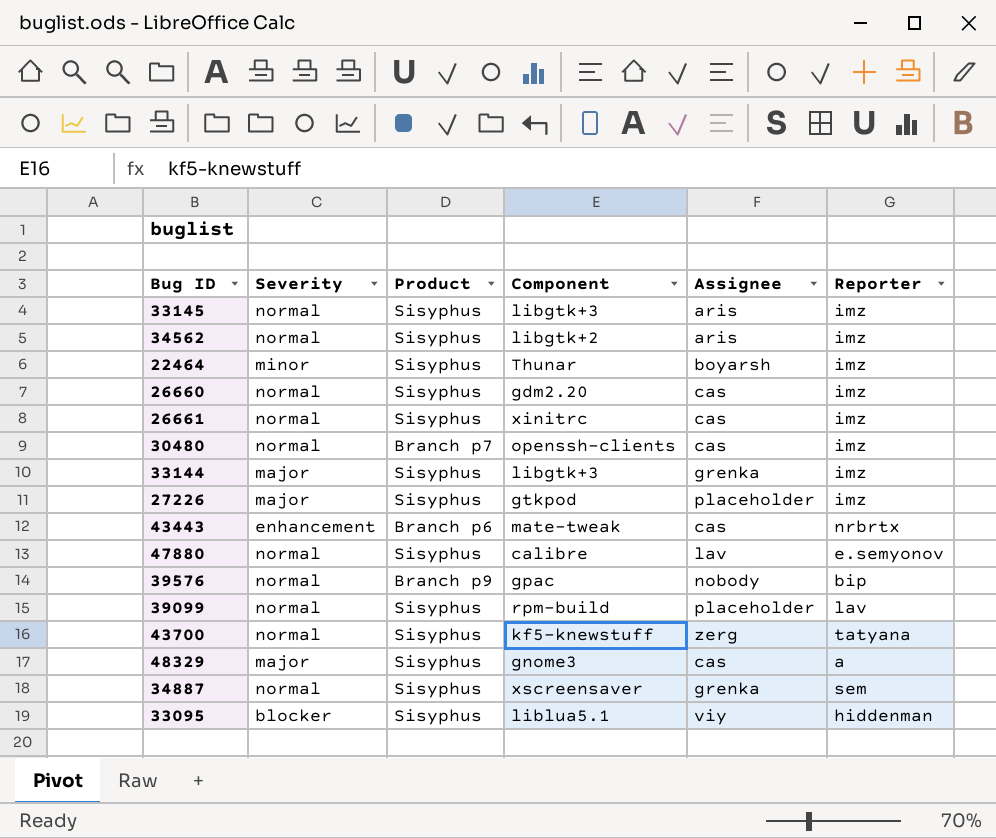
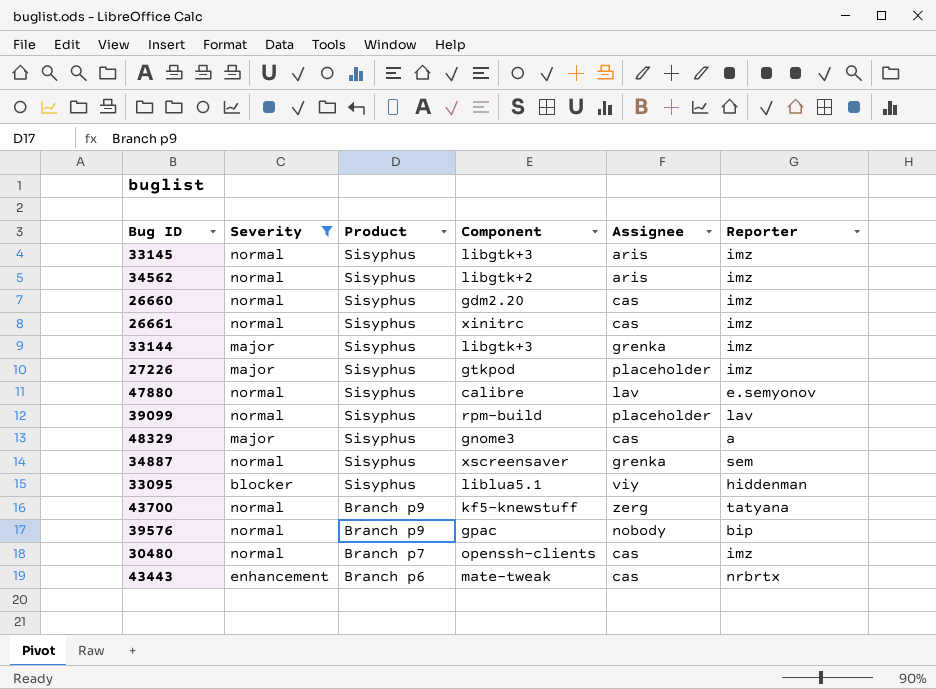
filter: none -> Severity != minor
row order: none -> Product descending
43700 | Product: Sisyphus -> Branch p9

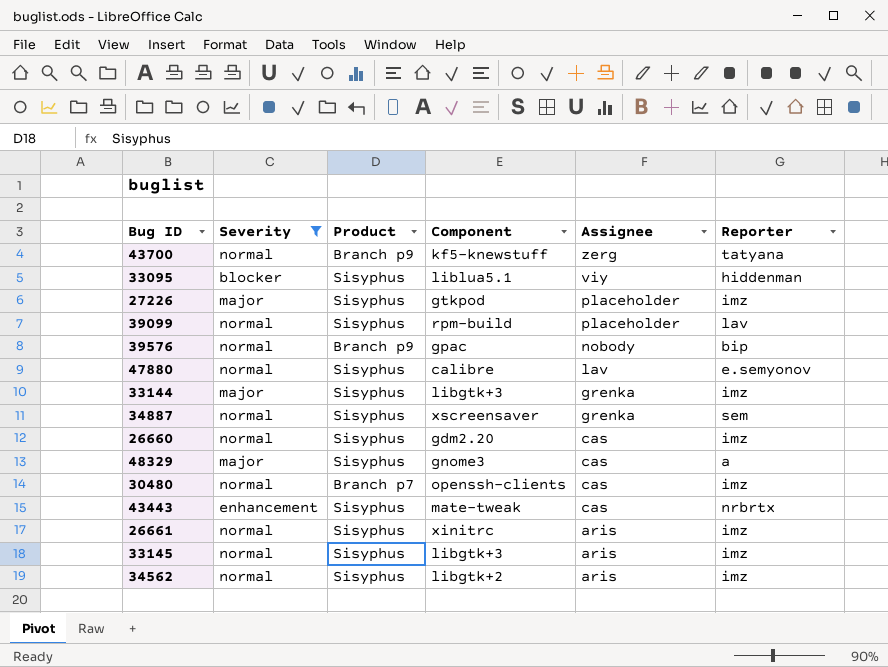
row order: Product descending -> Assignee descending
43443 | Product: Branch p6 -> Sisyphus
26661 | Assignee: cas -> aris

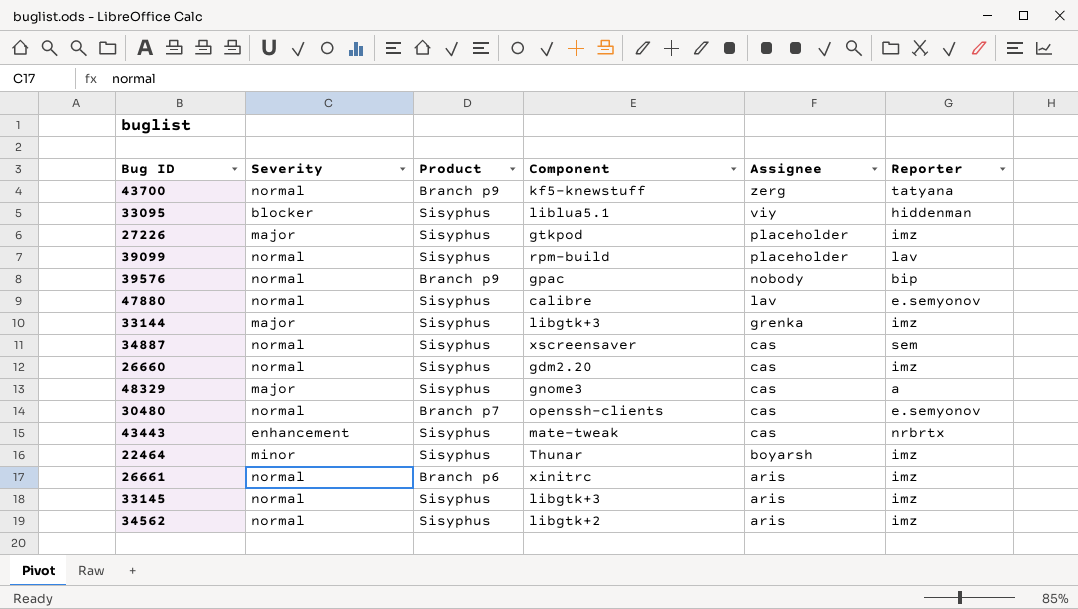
filter: Severity != minor -> none
34887 | Assignee: grenka -> cas
30480 | Reporter: imz -> e.semyonov
26661 | Product: Sisyphus -> Branch p6

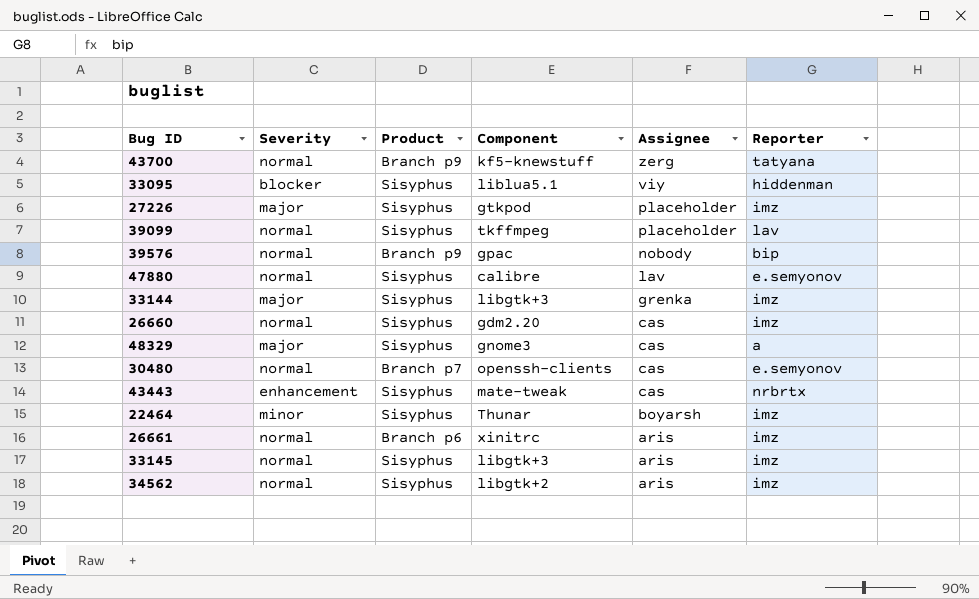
row 34887: normal | Sisyphus | xscreensaver | cas | sem -> none
39099 | Component: rpm-build -> tkffmpeg

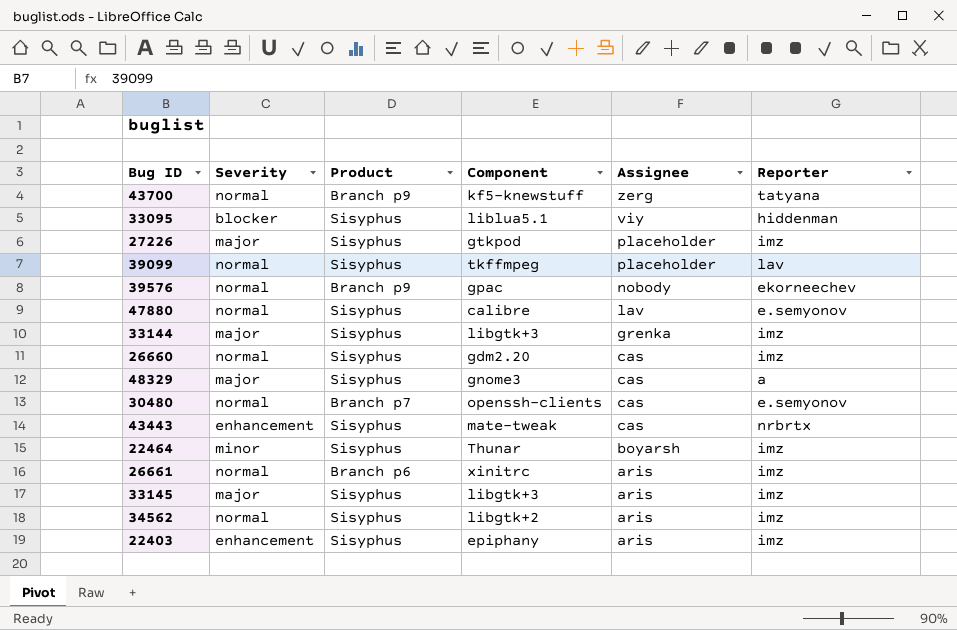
39576 | Reporter: bip -> ekorneechev
33145 | Severity: normal -> major
row 22403: none -> enhancement | Sisyphus | epiphany | aris | imz

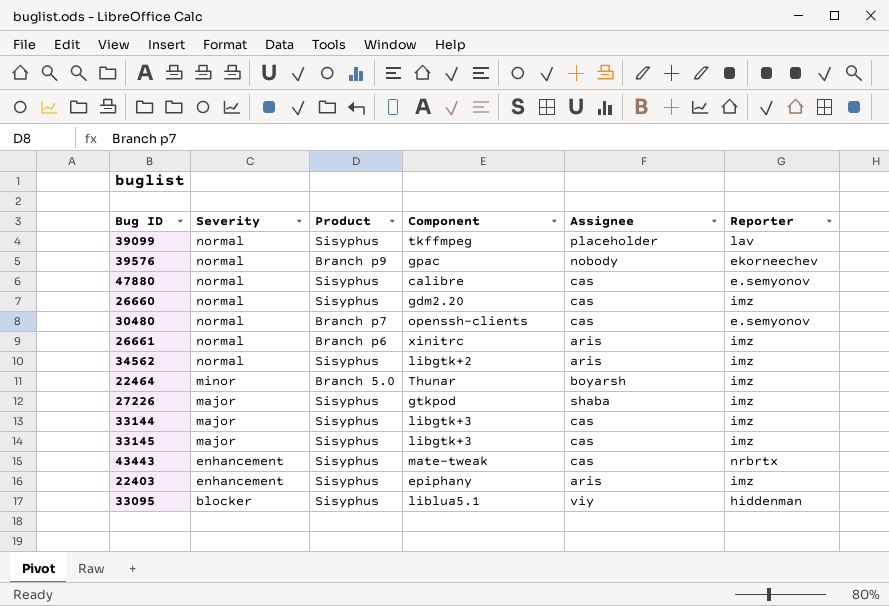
row order: Assignee descending -> Severity descending
row 43700: normal | Branch p9 | kf5-knewstuff | zerg | tatyana -> none
row 48329: major | Sisyphus | gnome3 | cas | a -> none
47880 | Assignee: lav -> cas
22464 | Product: Sisyphus -> Branch 5.0
27226 | Assignee: placeholder -> shaba
33144 | Assignee: grenka -> cas
33145 | Assignee: aris -> cas

